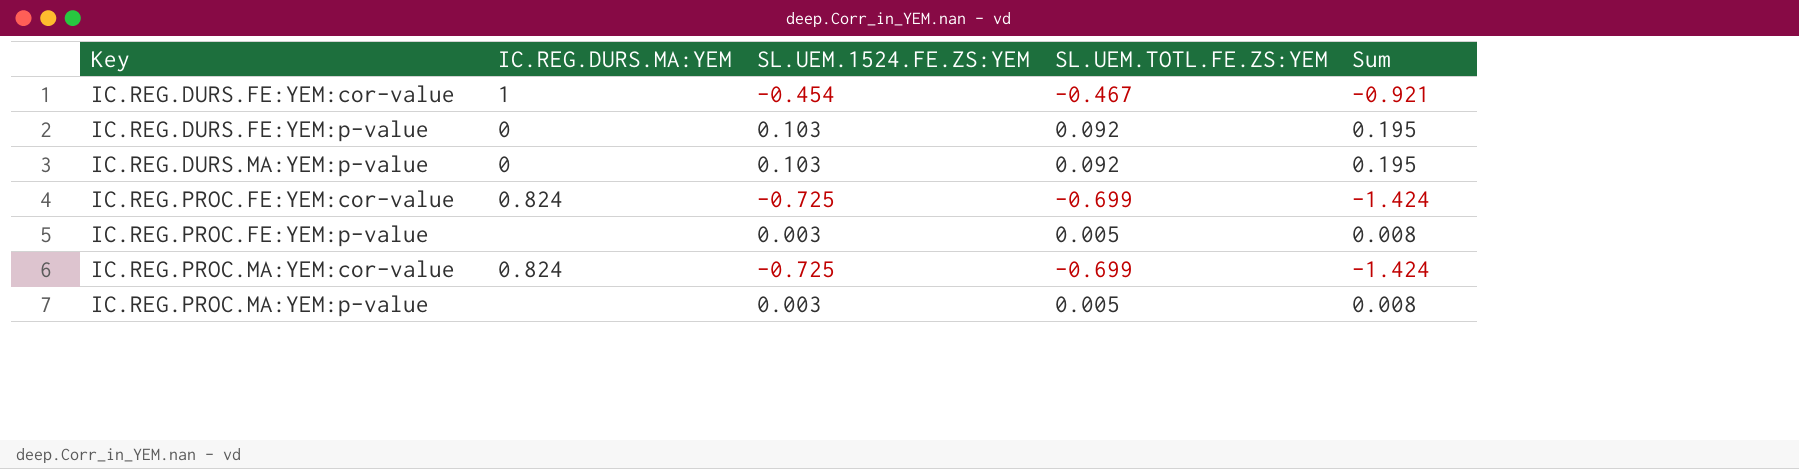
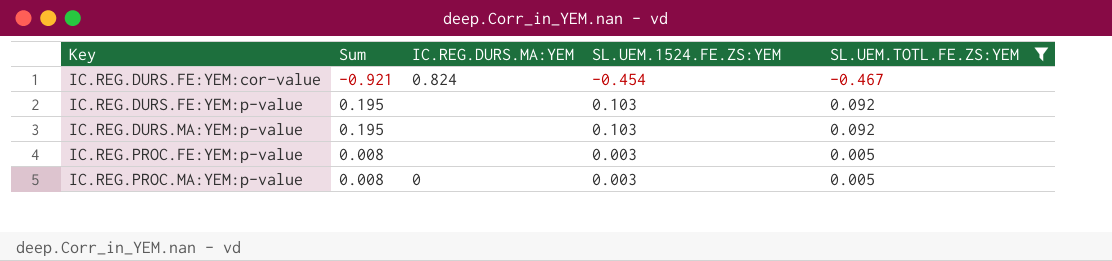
filter: none -> SL.UEM.TOTL.FE.ZS:YEM != -0.699
column Sum | position: 5 -> 2
IC.REG.DURS.FE:YEM:cor-value | IC.REG.DURS.MA:YEM: 1 -> 0.824
IC.REG.DURS.FE:YEM:p-value | IC.REG.DURS.MA:YEM: 0 -> none
IC.REG.DURS.MA:YEM:p-value | IC.REG.DURS.MA:YEM: 0 -> none
IC.REG.PROC.MA:YEM:p-value | IC.REG.DURS.MA:YEM: none -> 0

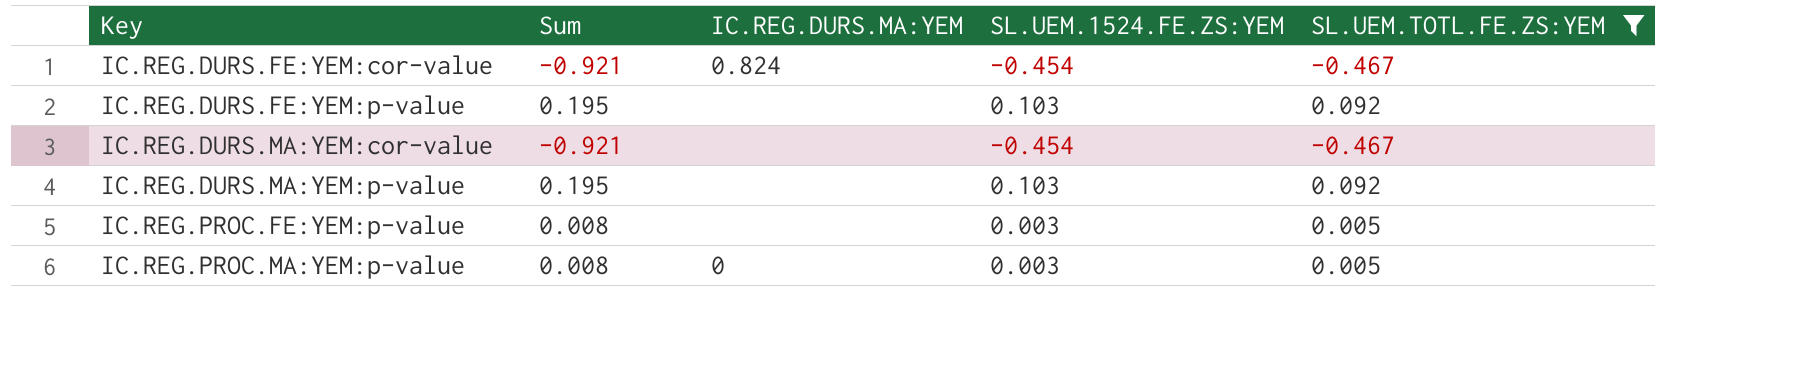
row IC.REG.DURS.MA:YEM:cor-value: none -> -0.921 | none | -0.454 | -0.467

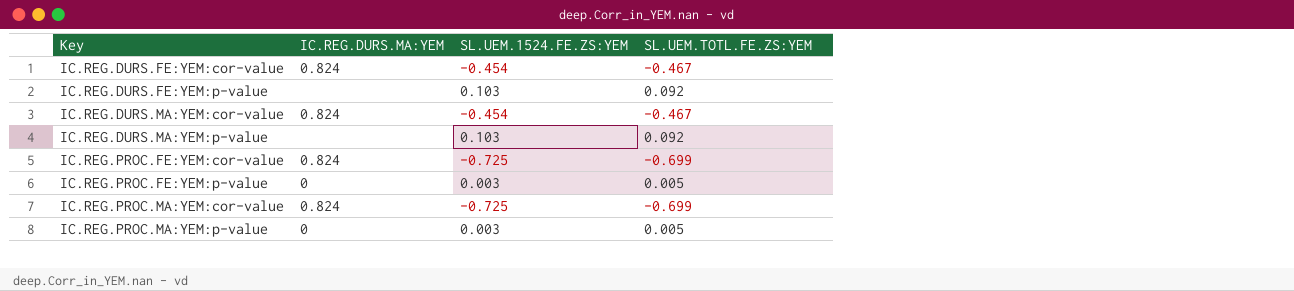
filter: SL.UEM.TOTL.FE.ZS:YEM != -0.699 -> none
column Sum | formula: [SL.UEM.1524.FE.ZS:YEM] + [SL.UEM.TOTL.FE.ZS:YEM] -> none
IC.REG.DURS.MA:YEM:cor-value | IC.REG.DURS.MA:YEM: none -> 0.824
IC.REG.PROC.FE:YEM:p-value | IC.REG.DURS.MA:YEM: none -> 0

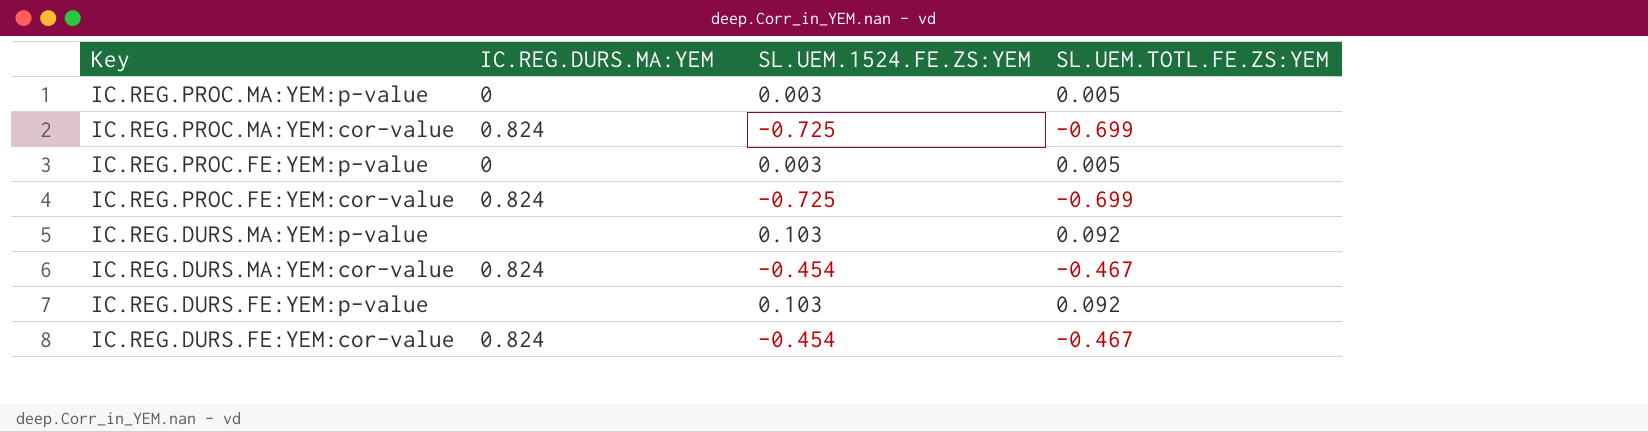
row order: Key ascending -> Key descending

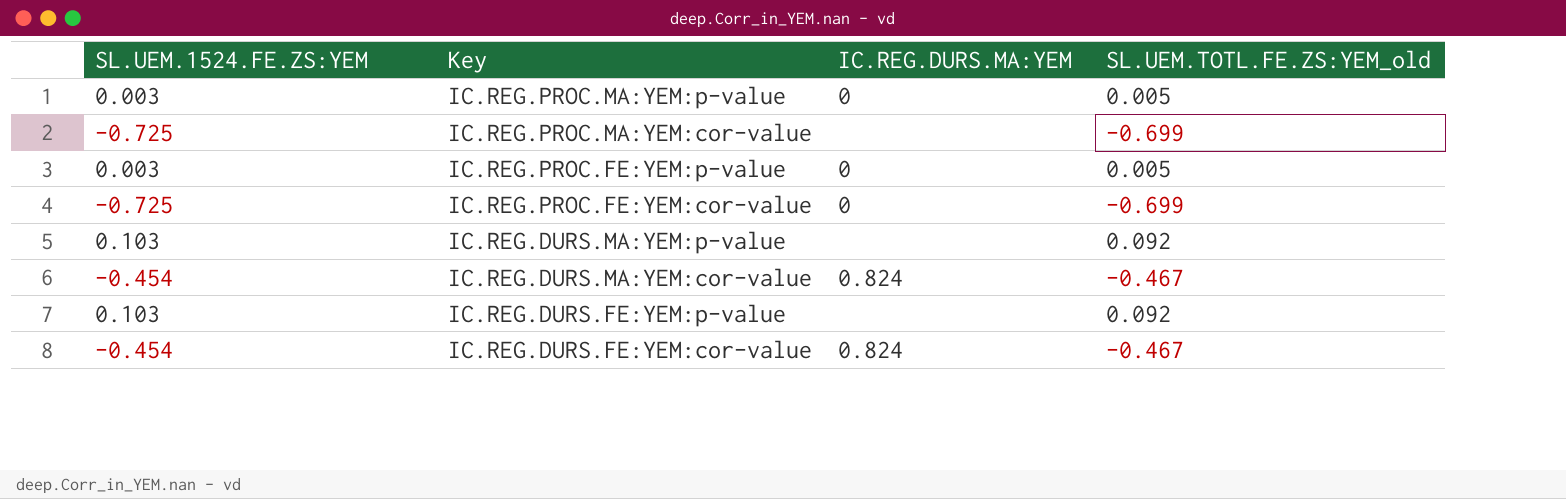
column SL.UEM.1524.FE.ZS:YEM | position: 3 -> 1
column name: SL.UEM.TOTL.FE.ZS:YEM -> SL.UEM.TOTL.FE.ZS:YEM_old
IC.REG.PROC.MA:YEM:cor-value | IC.REG.DURS.MA:YEM: 0.824 -> none
IC.REG.PROC.FE:YEM:cor-value | IC.REG.DURS.MA:YEM: 0.824 -> 0

